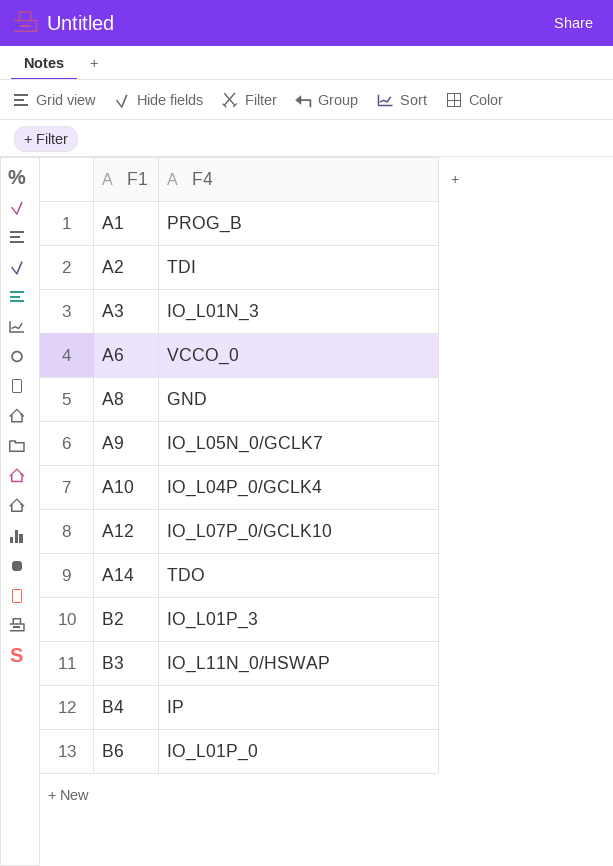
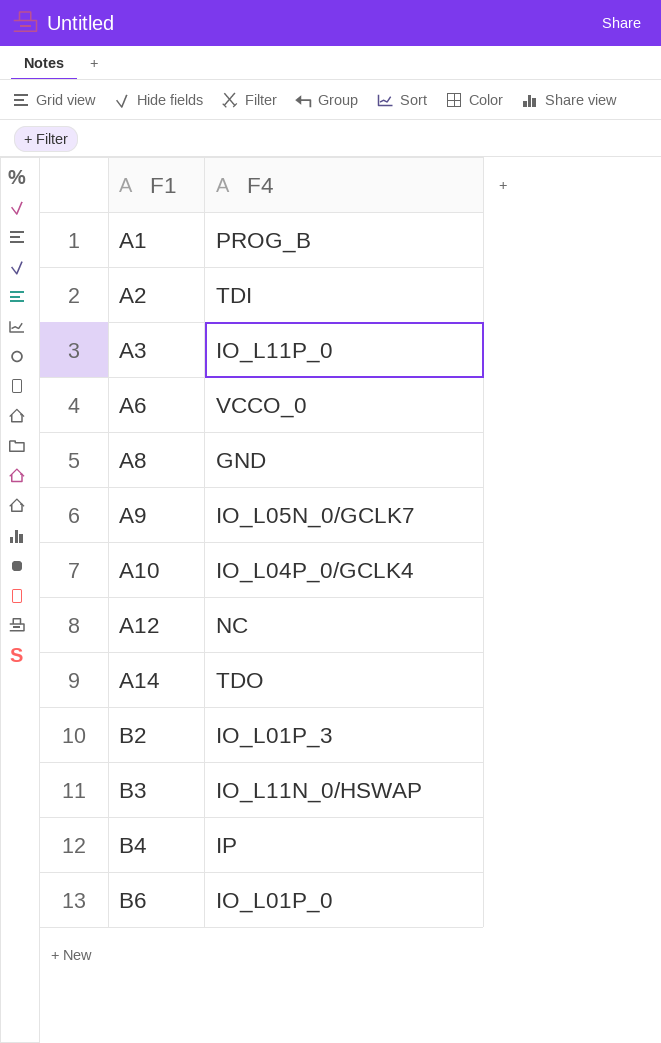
A3 | F4: IO_L01N_3 -> IO_L11P_0
A12 | F4: IO_L07P_0/GCLK10 -> NC

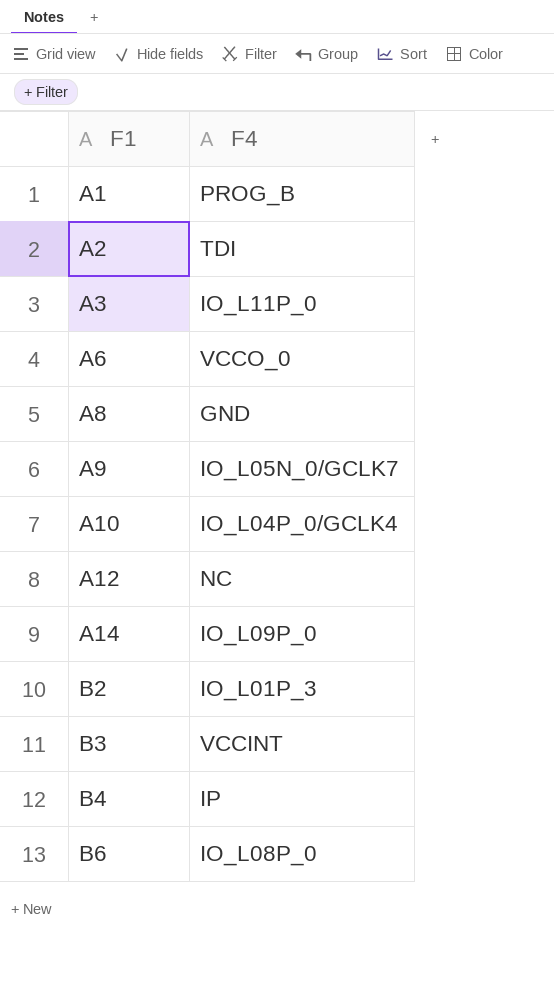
A14 | F4: TDO -> IO_L09P_0
B3 | F4: IO_L11N_0/HSWAP -> VCCINT
B6 | F4: IO_L01P_0 -> IO_L08P_0

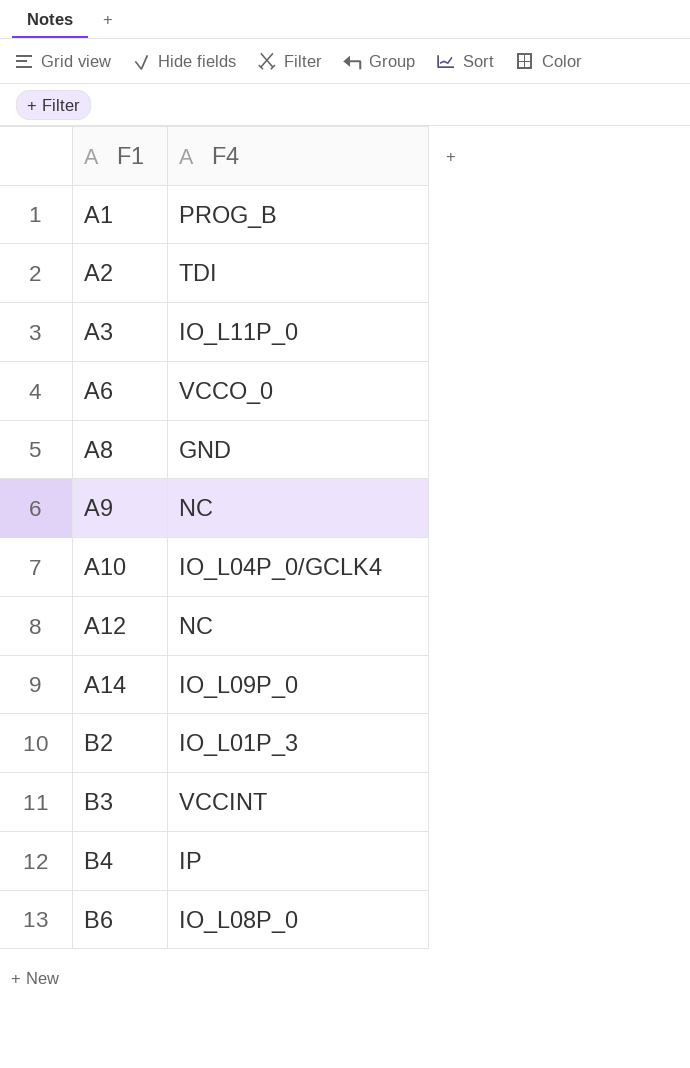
A9 | F4: IO_L05N_0/GCLK7 -> NC

